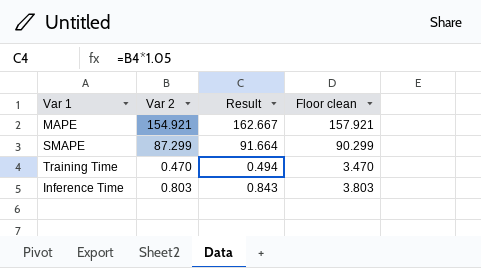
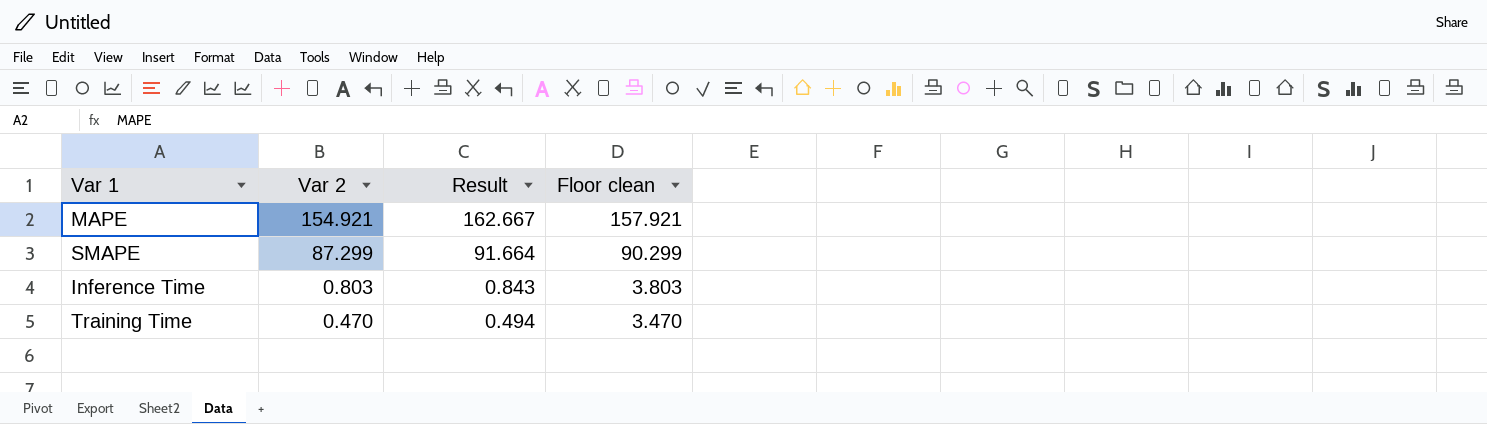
row order: none -> Var 2 descending

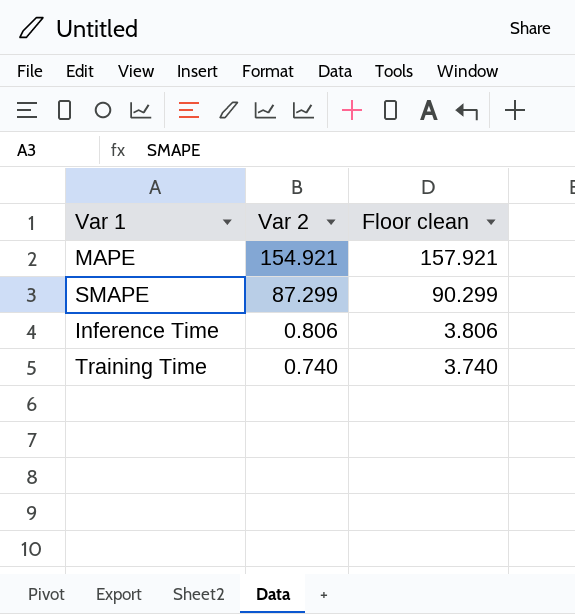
column Result | formula: [Var 2] * 1.05 -> none
Inference Time | Var 2: 0.803 -> 0.806
Inference Time | Floor clean: 3.803 -> 3.806
Training Time | Var 2: 0.470 -> 0.740
Training Time | Floor clean: 3.470 -> 3.740

